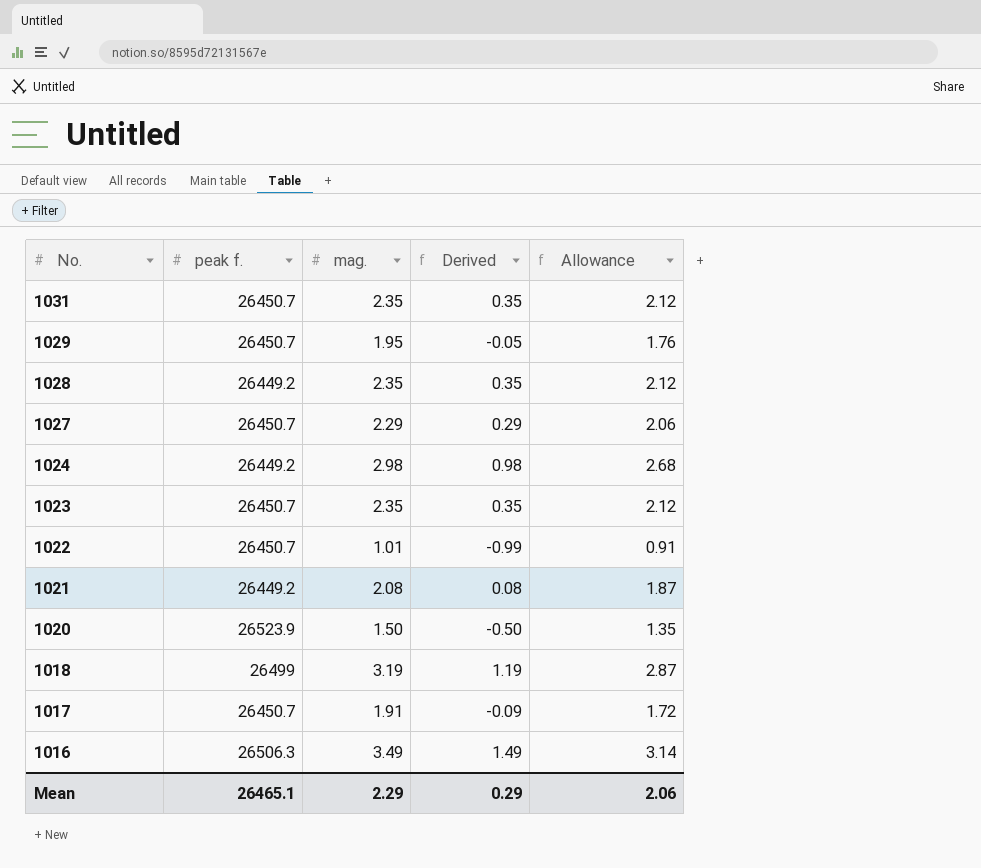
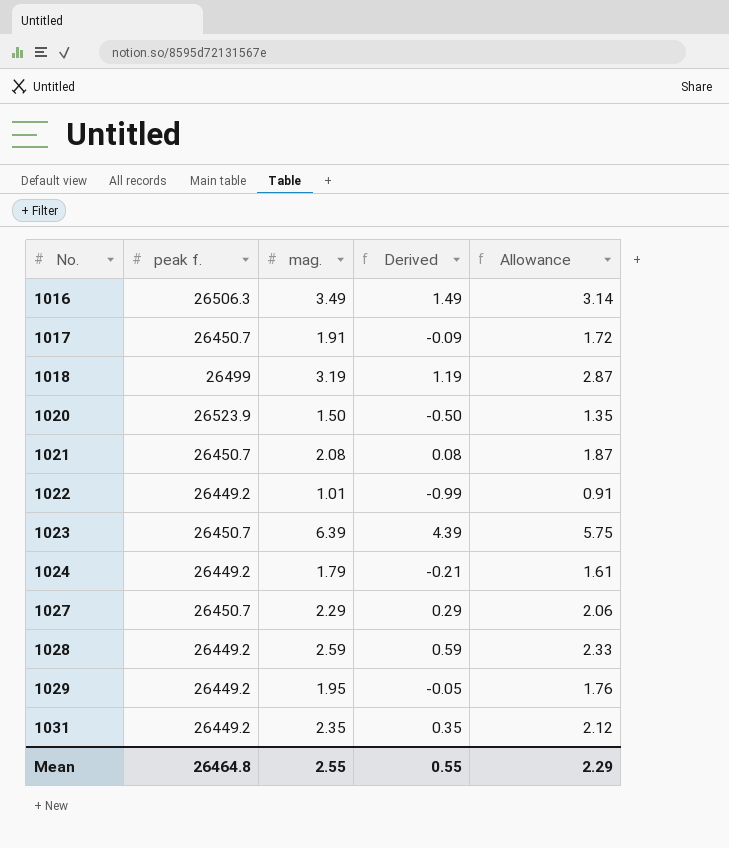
row order: No. descending -> No. ascending
1021 | peak f.: 26449.2 -> 26450.7
1022 | peak f.: 26450.7 -> 26449.2
1023 | mag.: 2.35 -> 6.39
1023 | Derived: 0.35 -> 4.39
1023 | Allowance: 2.12 -> 5.75
1024 | mag.: 2.98 -> 1.79
1024 | Derived: 0.98 -> -0.21
1024 | Allowance: 2.68 -> 1.61
1028 | mag.: 2.35 -> 2.59
1028 | Derived: 0.35 -> 0.59
1028 | Allowance: 2.12 -> 2.33
1029 | peak f.: 26450.7 -> 26449.2
1031 | peak f.: 26450.7 -> 26449.2
Mean | peak f.: 26465.1 -> 26464.8
Mean | mag.: 2.29 -> 2.55
Mean | Derived: 0.29 -> 0.55
Mean | Allowance: 2.06 -> 2.29

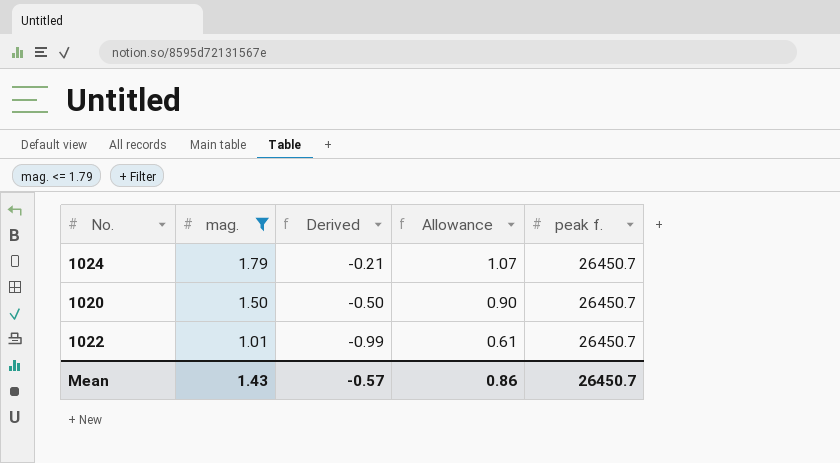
filter: none -> mag. <= 1.79
row order: No. ascending -> mag. descending
column Allowance | formula: [mag.] * 0.9 -> [mag.] * 0.6
column peak f. | position: 2 -> 5
1024 | peak f.: 26449.2 -> 26450.7
1020 | peak f.: 26523.9 -> 26450.7
1022 | peak f.: 26449.2 -> 26450.7
Mean | mag.: 2.55 -> 1.43
Mean | Derived: 0.55 -> -0.57
Mean | Allowance: 2.29 -> 0.86
Mean | peak f.: 26464.8 -> 26450.7

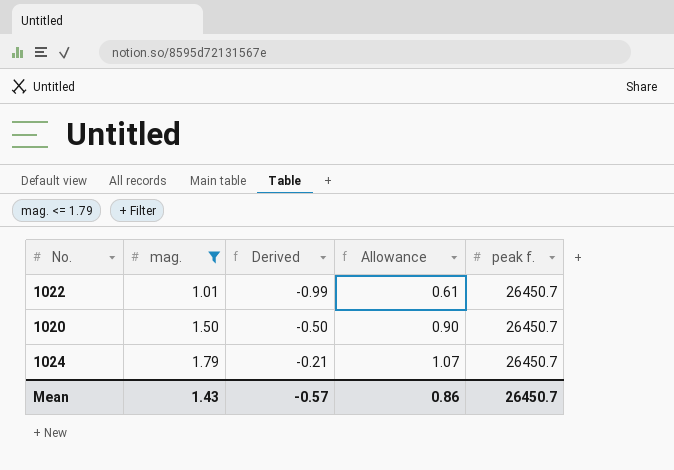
row order: mag. descending -> mag. ascending

